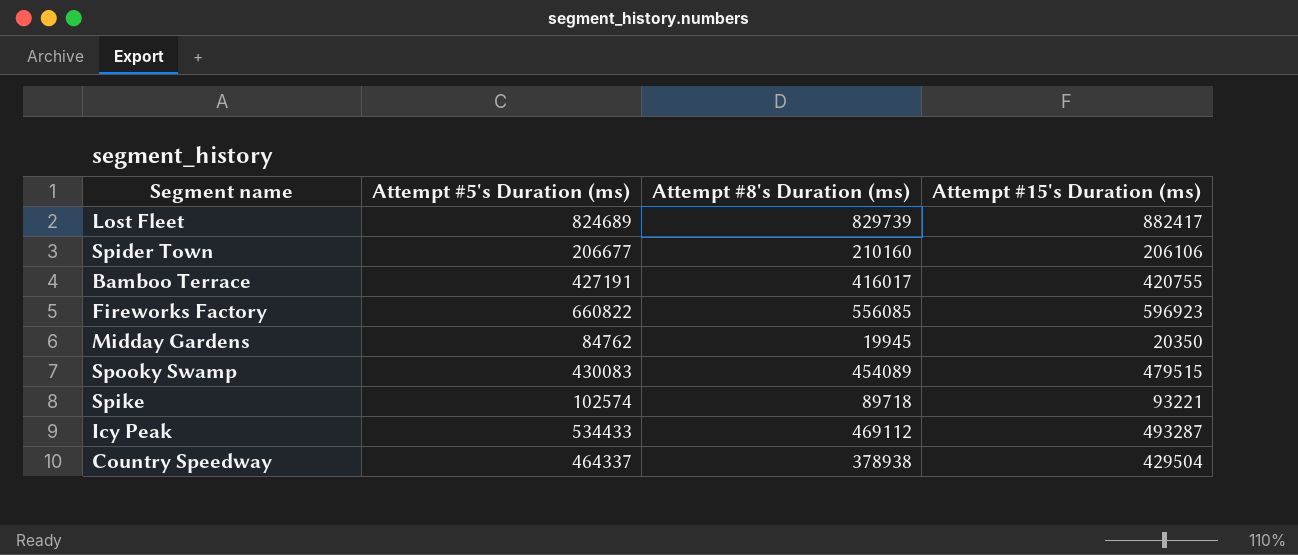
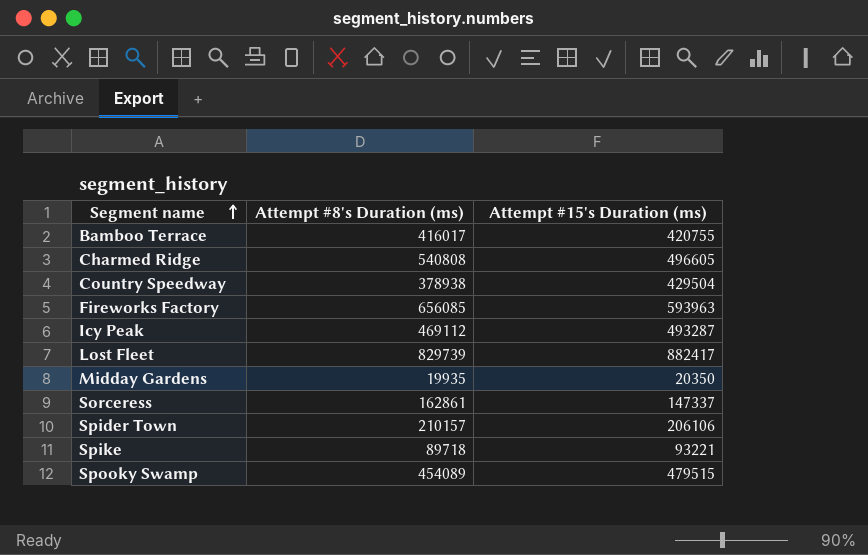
row order: none -> Segment name ascending
column Attempt #5's Duration (ms) | position: 2 -> none
row Charmed Ridge: none -> 540808 | 496605
Fireworks Factory | Attempt #8's Duration (ms): 556085 -> 656085
Fireworks Factory | Attempt #15's Duration (ms): 596923 -> 593963
Midday Gardens | Attempt #8's Duration (ms): 19945 -> 19935
row Sorceress: none -> 162861 | 147337
Spider Town | Attempt #8's Duration (ms): 210160 -> 210157

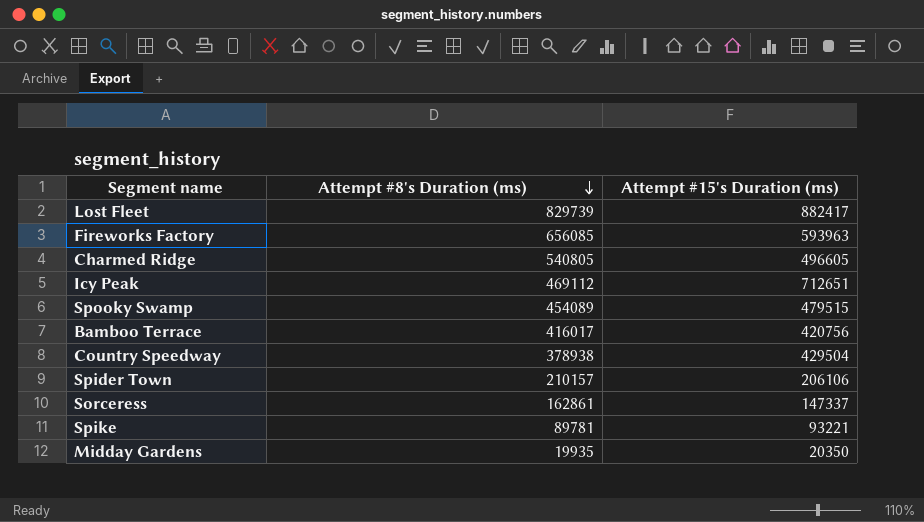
row order: Segment name ascending -> Attempt #8's Duration (ms) descending
Charmed Ridge | Attempt #8's Duration (ms): 540808 -> 540805
Icy Peak | Attempt #15's Duration (ms): 493287 -> 712651
Bamboo Terrace | Attempt #15's Duration (ms): 420755 -> 420756
Spike | Attempt #8's Duration (ms): 89718 -> 89781

